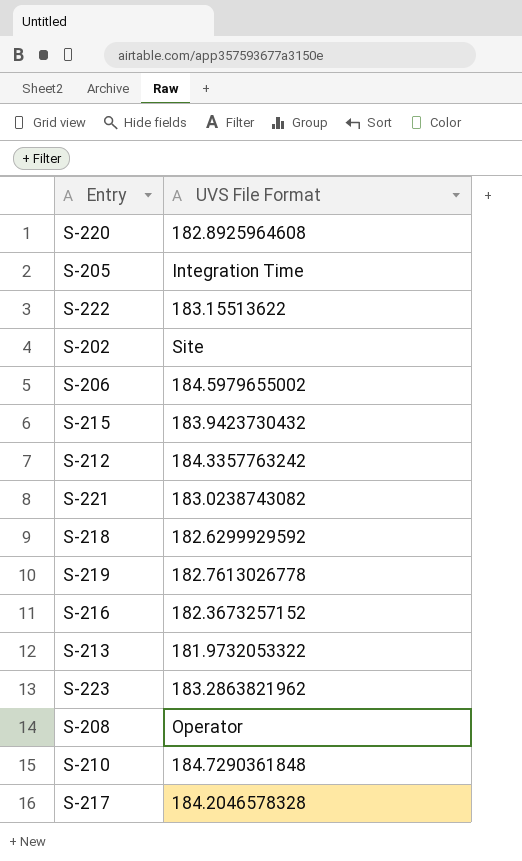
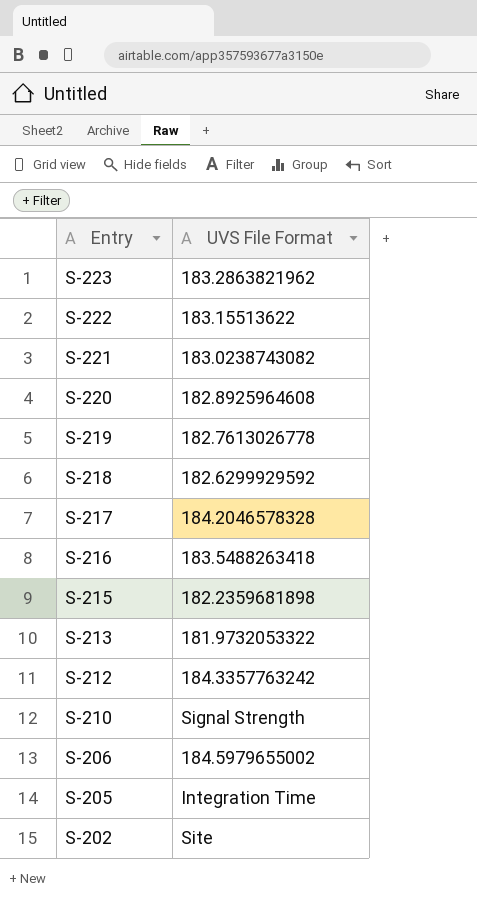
row order: none -> Entry descending
row S-208: Operator -> none
S-216 | UVS File Format: 182.3673257152 -> 183.5488263418
S-215 | UVS File Format: 183.9423730432 -> 182.2359681898
S-210 | UVS File Format: 184.7290361848 -> Signal Strength

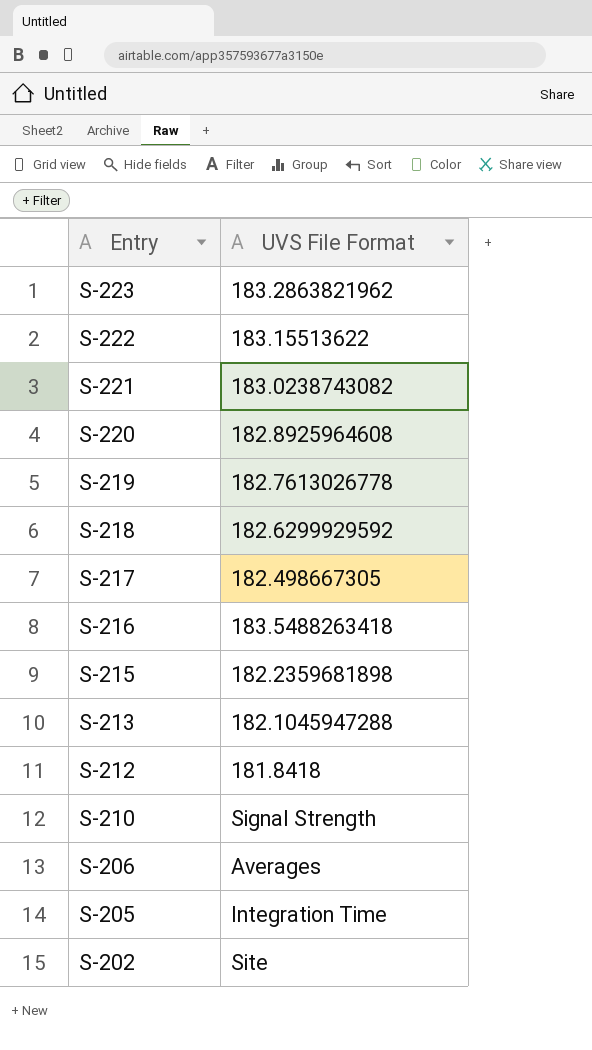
S-217 | UVS File Format: 184.2046578328 -> 182.498667305
S-213 | UVS File Format: 181.9732053322 -> 182.1045947288
S-212 | UVS File Format: 184.3357763242 -> 181.8418
S-206 | UVS File Format: 184.5979655002 -> Averages

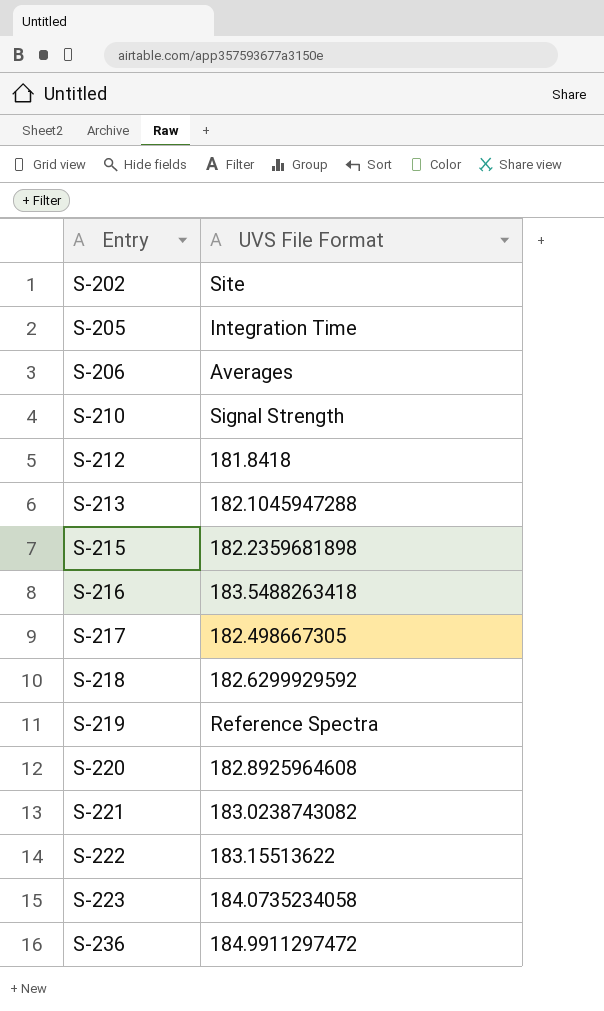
row order: Entry descending -> Entry ascending
S-219 | UVS File Format: 182.7613026778 -> Reference Spectra
S-223 | UVS File Format: 183.2863821962 -> 184.0735234058
row S-236: none -> 184.9911297472

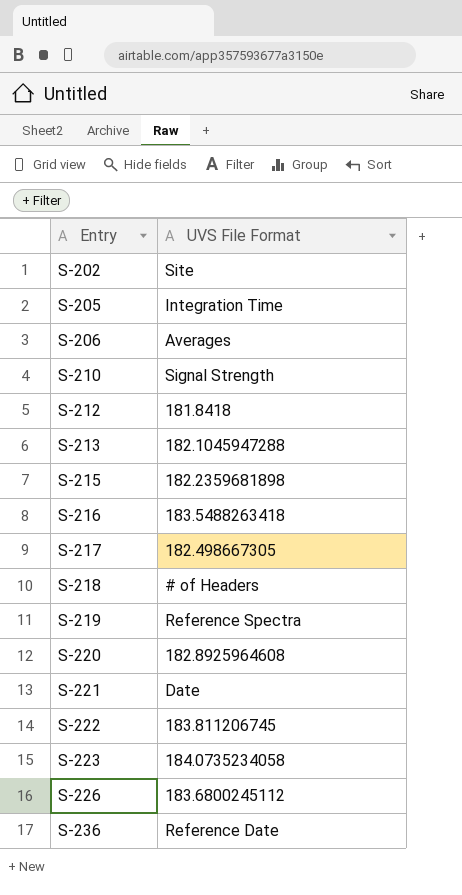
S-218 | UVS File Format: 182.6299929592 -> # of Headers
S-221 | UVS File Format: 183.0238743082 -> Date
S-222 | UVS File Format: 183.15513622 -> 183.811206745
row S-226: none -> 183.6800245112
S-236 | UVS File Format: 184.9911297472 -> Reference Date

